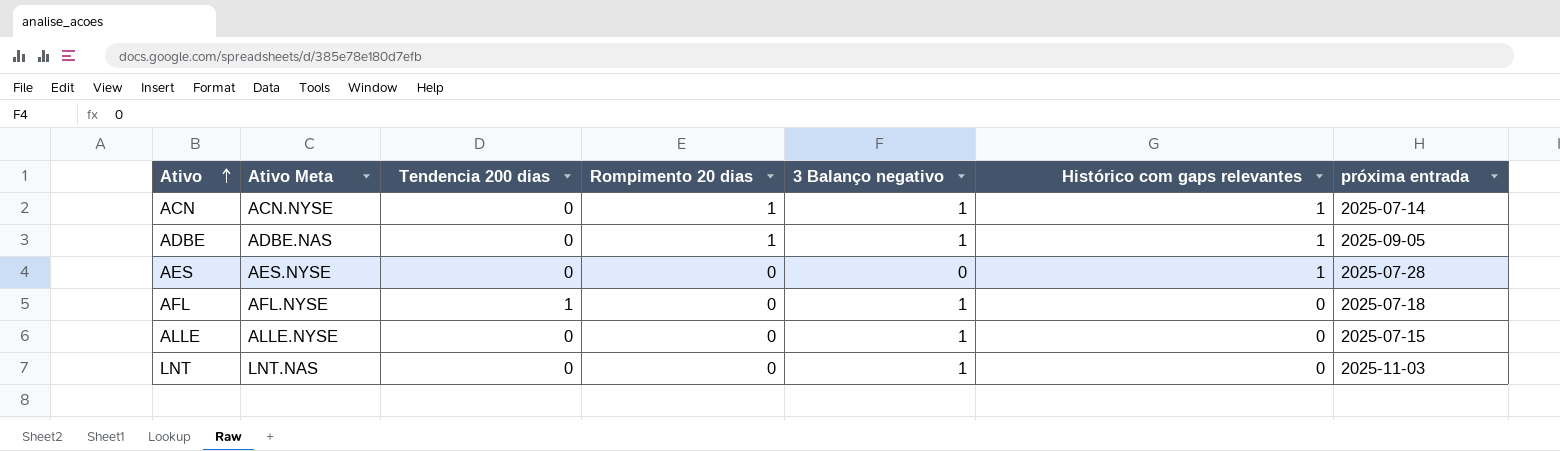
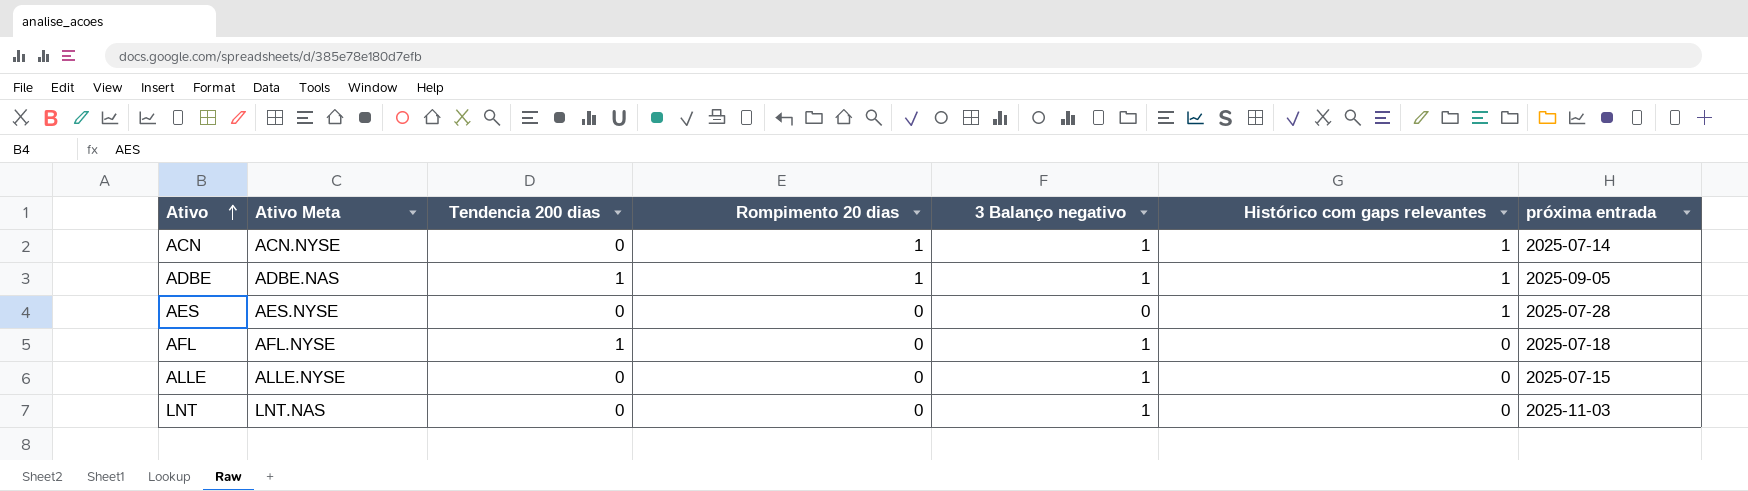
ADBE | Tendencia 200 dias: 0 -> 1

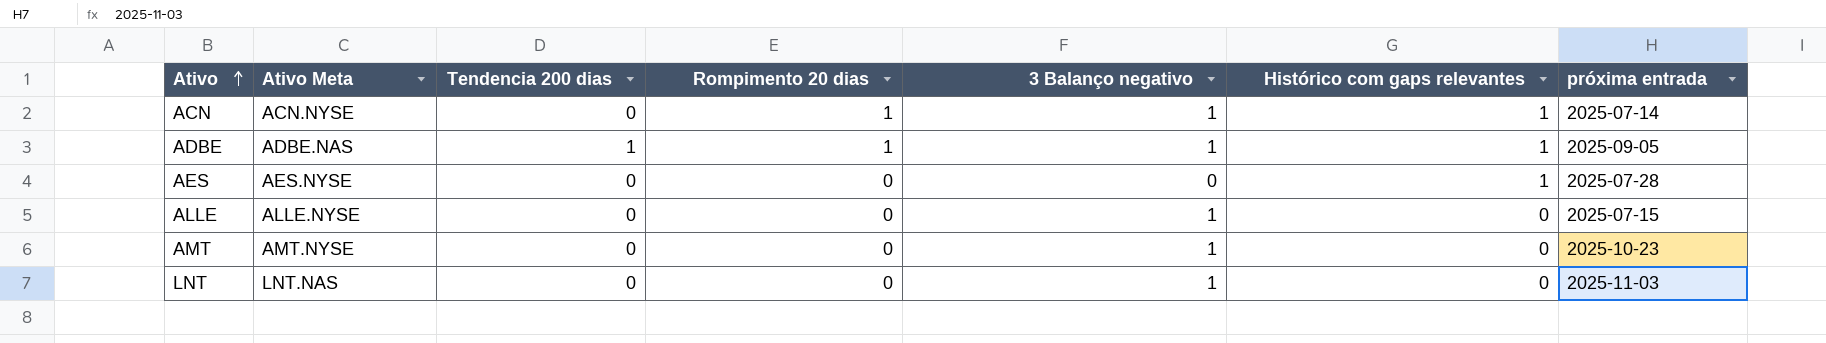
row AFL: AFL.NYSE | 1 | 0 | 1 | 0 | 2025-07-18 -> none
row AMT: none -> AMT.NYSE | 0 | 0 | 1 | 0 | 2025-10-23

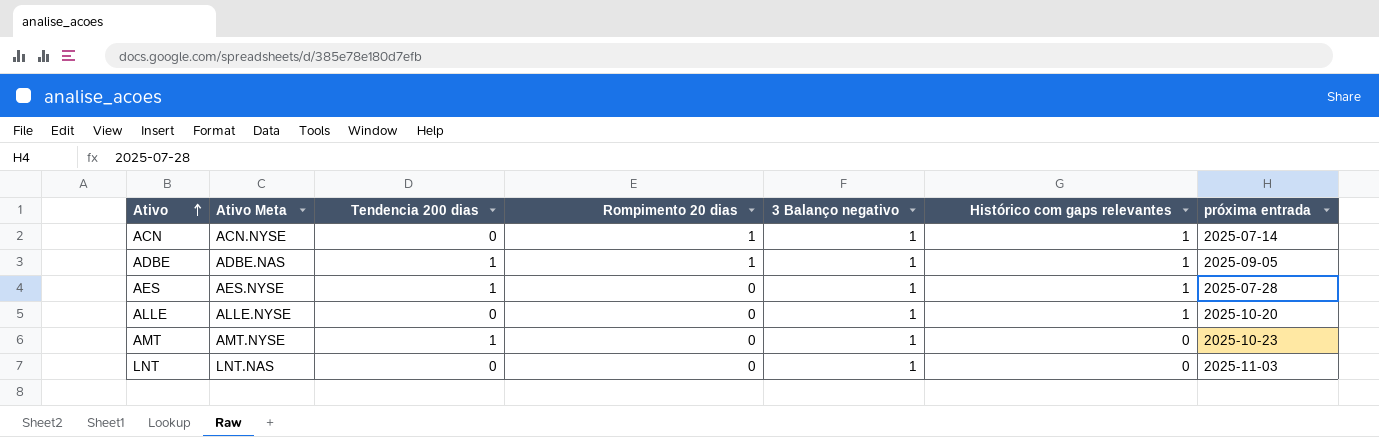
AES | Tendencia 200 dias: 0 -> 1
AES | 3 Balanço negativo: 0 -> 1
ALLE | Histórico com gaps relevantes: 0 -> 1
ALLE | próxima entrada: 2025-07-15 -> 2025-10-20
AMT | Tendencia 200 dias: 0 -> 1

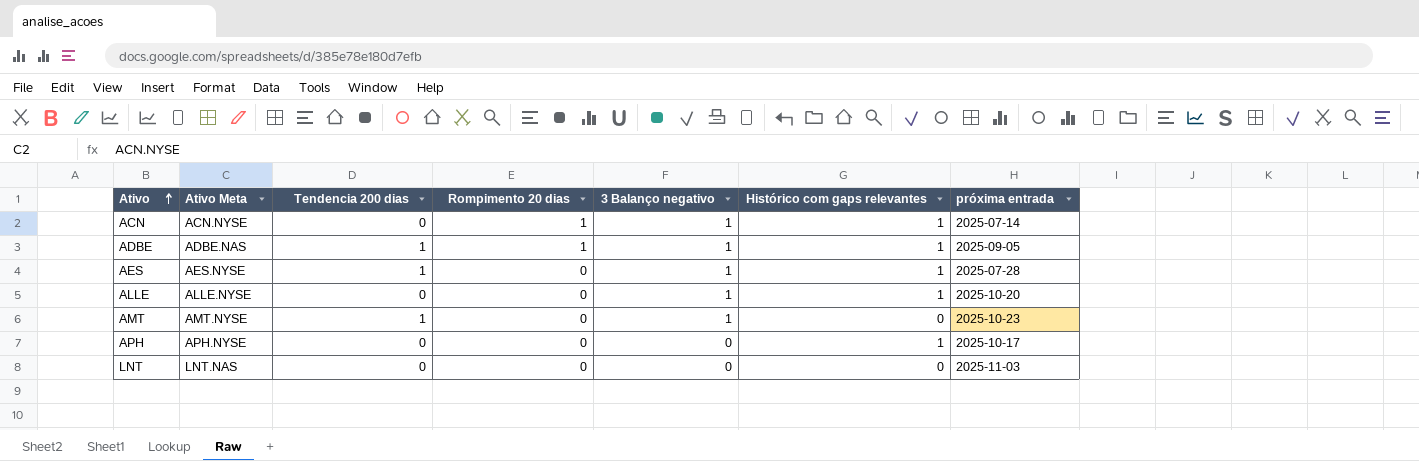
row APH: none -> APH.NYSE | 0 | 0 | 0 | 1 | 2025-10-17
LNT | 3 Balanço negativo: 1 -> 0

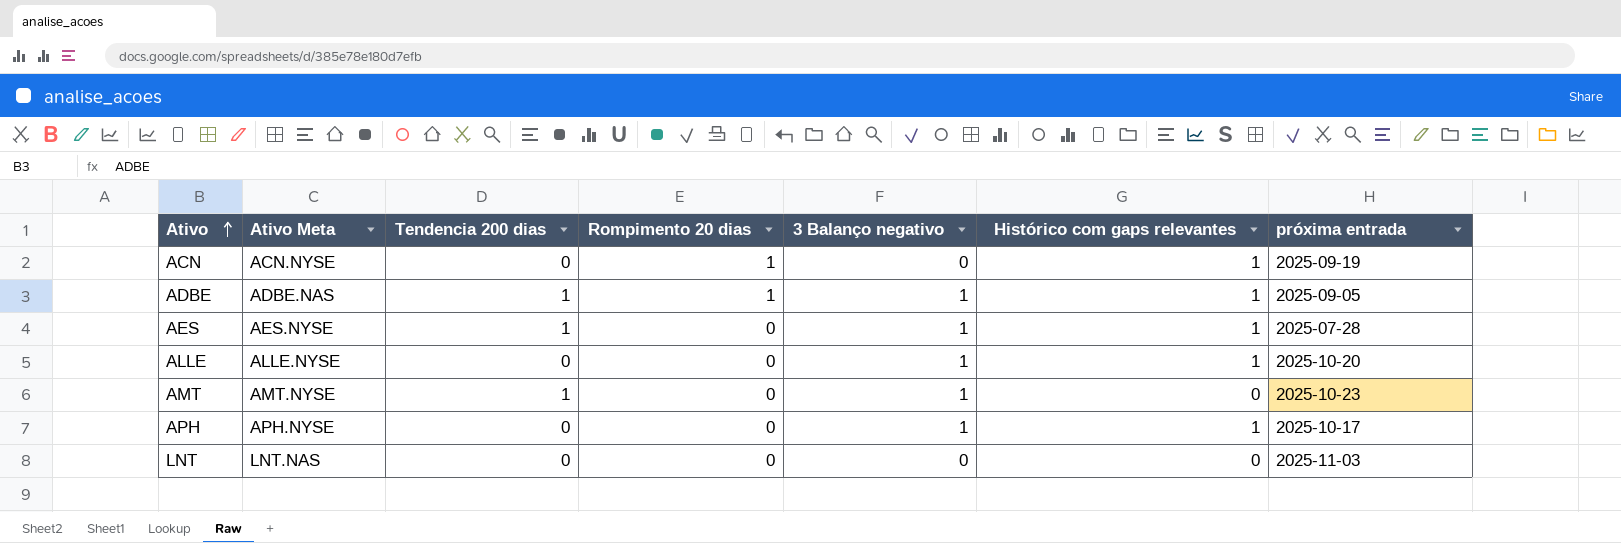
ACN | 3 Balanço negativo: 1 -> 0
ACN | próxima entrada: 2025-07-14 -> 2025-09-19
APH | 3 Balanço negativo: 0 -> 1

